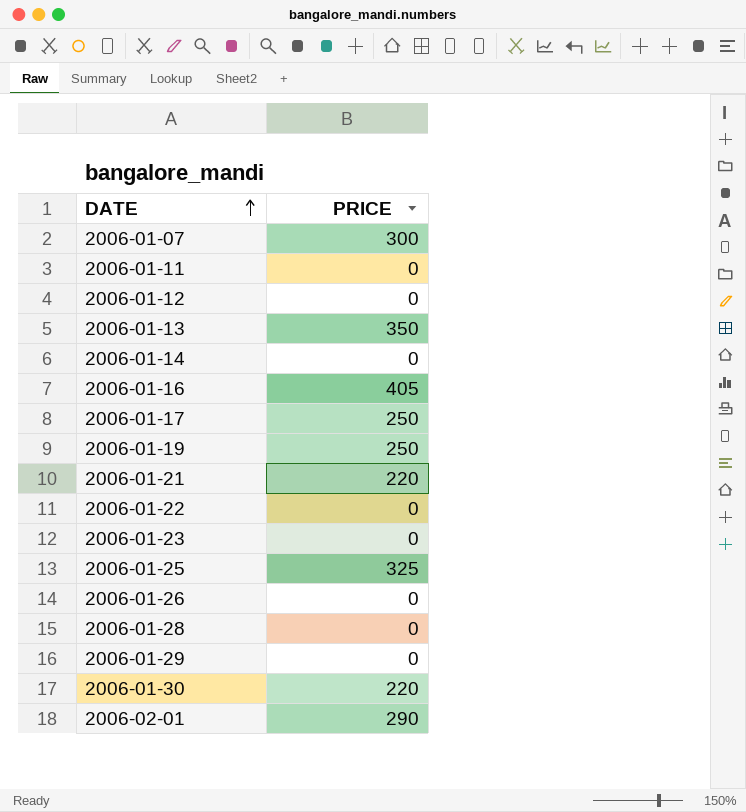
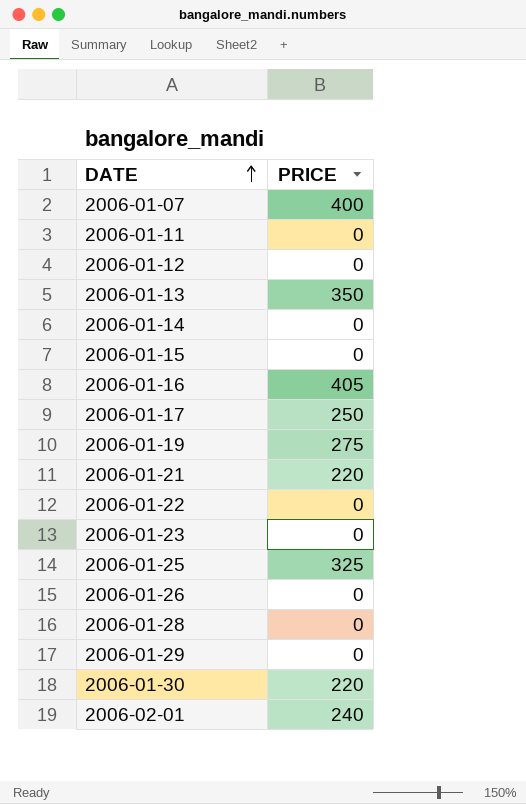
2006-01-07 | PRICE: 300 -> 400
row 2006-01-15: none -> 0
2006-01-19 | PRICE: 250 -> 275
2006-02-01 | PRICE: 290 -> 240

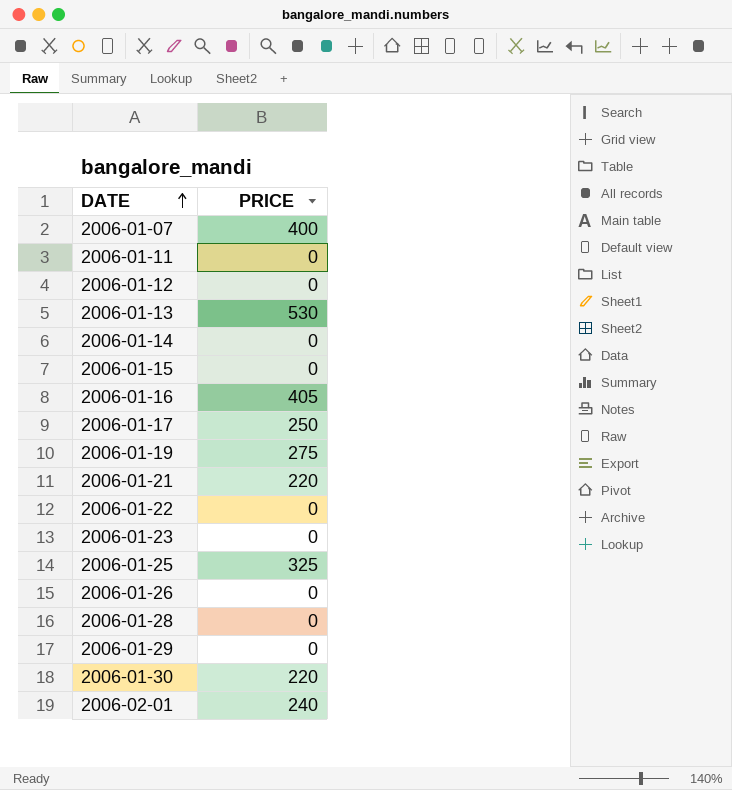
2006-01-13 | PRICE: 350 -> 530

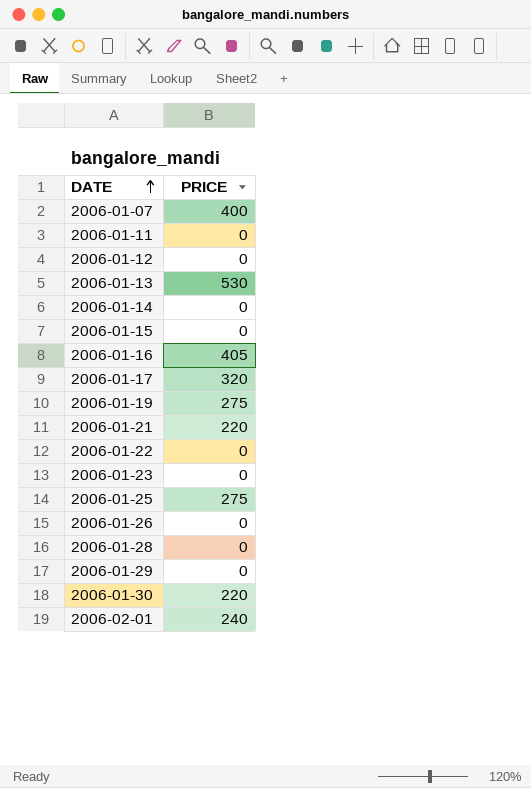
2006-01-17 | PRICE: 250 -> 320
2006-01-25 | PRICE: 325 -> 275

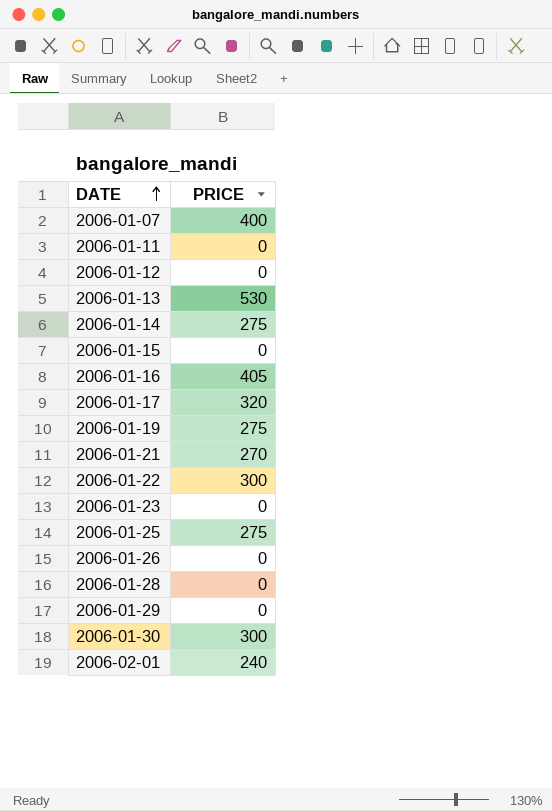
2006-01-14 | PRICE: 0 -> 275
2006-01-21 | PRICE: 220 -> 270
2006-01-22 | PRICE: 0 -> 300
2006-01-30 | PRICE: 220 -> 300

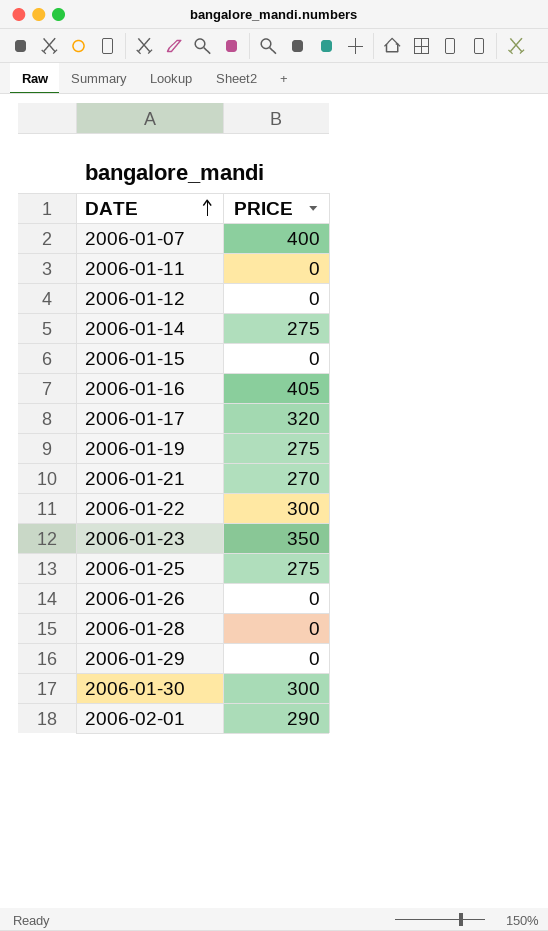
row 2006-01-13: 530 -> none
2006-01-23 | PRICE: 0 -> 350
2006-02-01 | PRICE: 240 -> 290

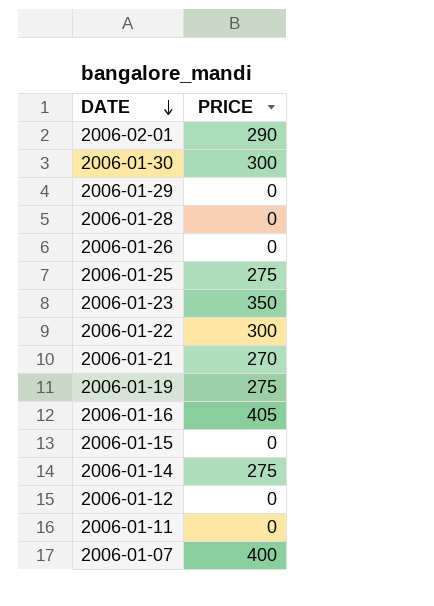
row order: DATE ascending -> DATE descending
row 2006-01-17: 320 -> none

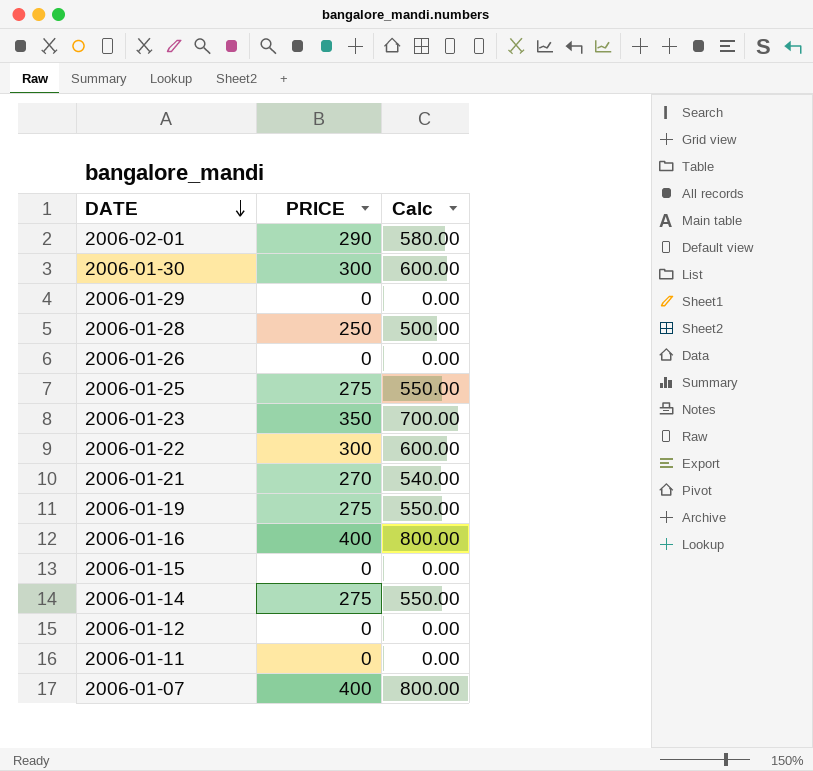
column Calc | formula: none -> [PRICE] * 2
2006-01-28 | PRICE: 0 -> 250
2006-01-16 | PRICE: 405 -> 400

